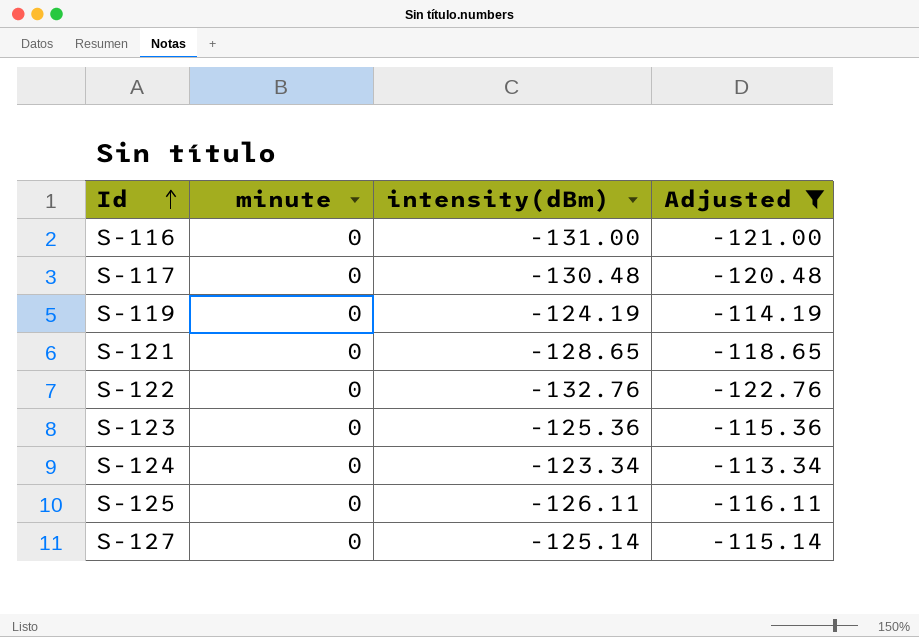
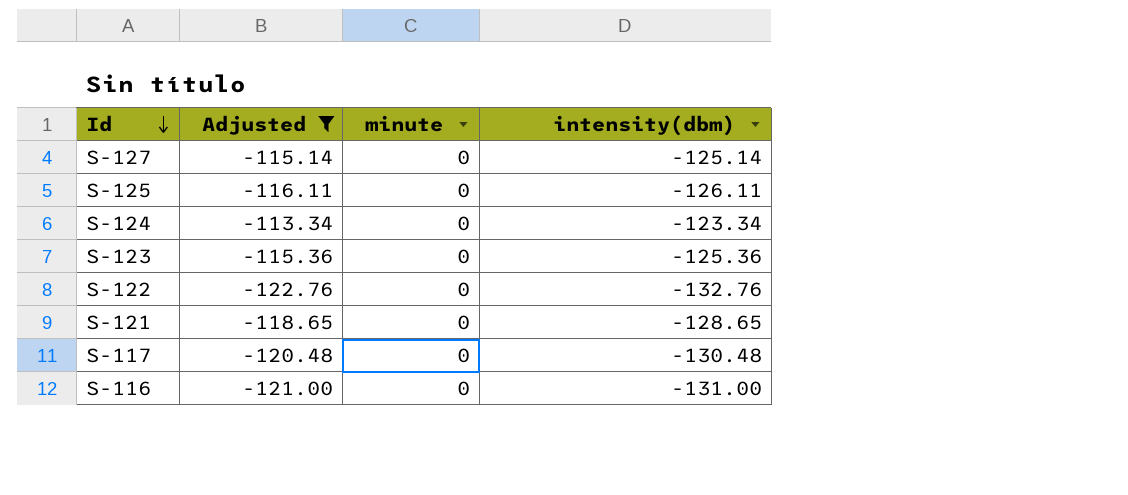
row order: Id ascending -> Id descending
column Adjusted | position: 4 -> 2
column name: intensity(dBm) -> intensity(dbm)
row S-119: 0 | -124.19 | -114.19 -> none

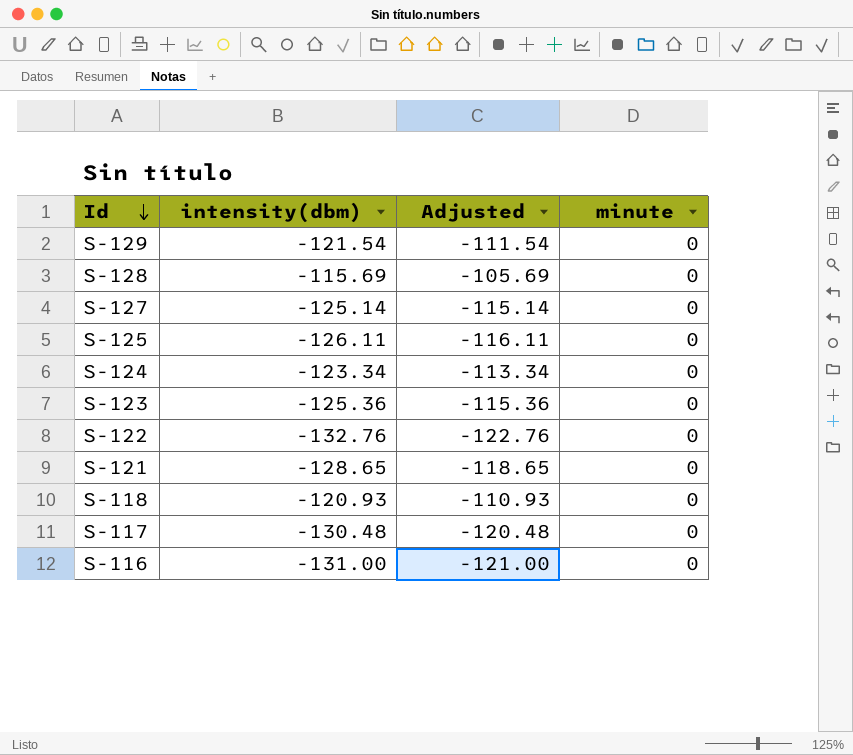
filter: Adjusted <= -113.34 -> none
column intensity(dbm) | position: 4 -> 2

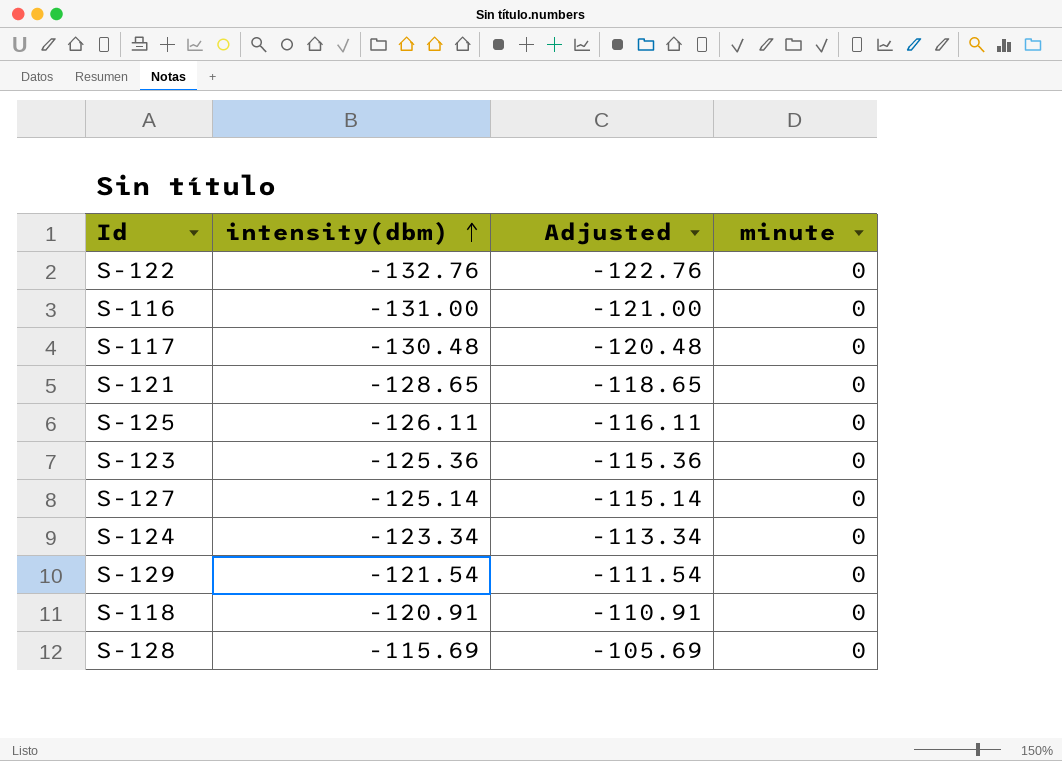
row order: Id descending -> intensity(dbm) ascending
S-118 | intensity(dbm): -120.93 -> -120.91
S-118 | Adjusted: -110.93 -> -110.91

